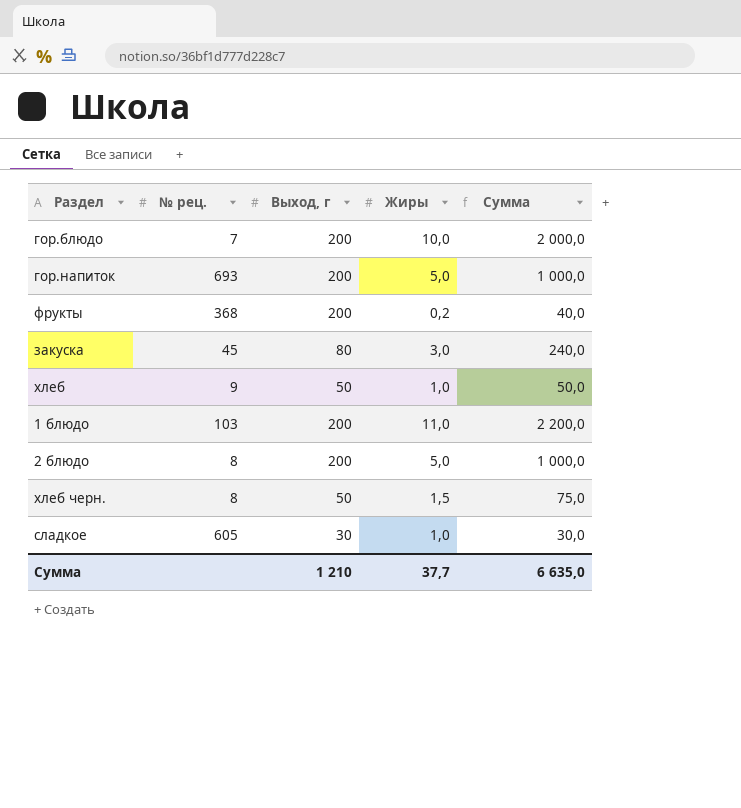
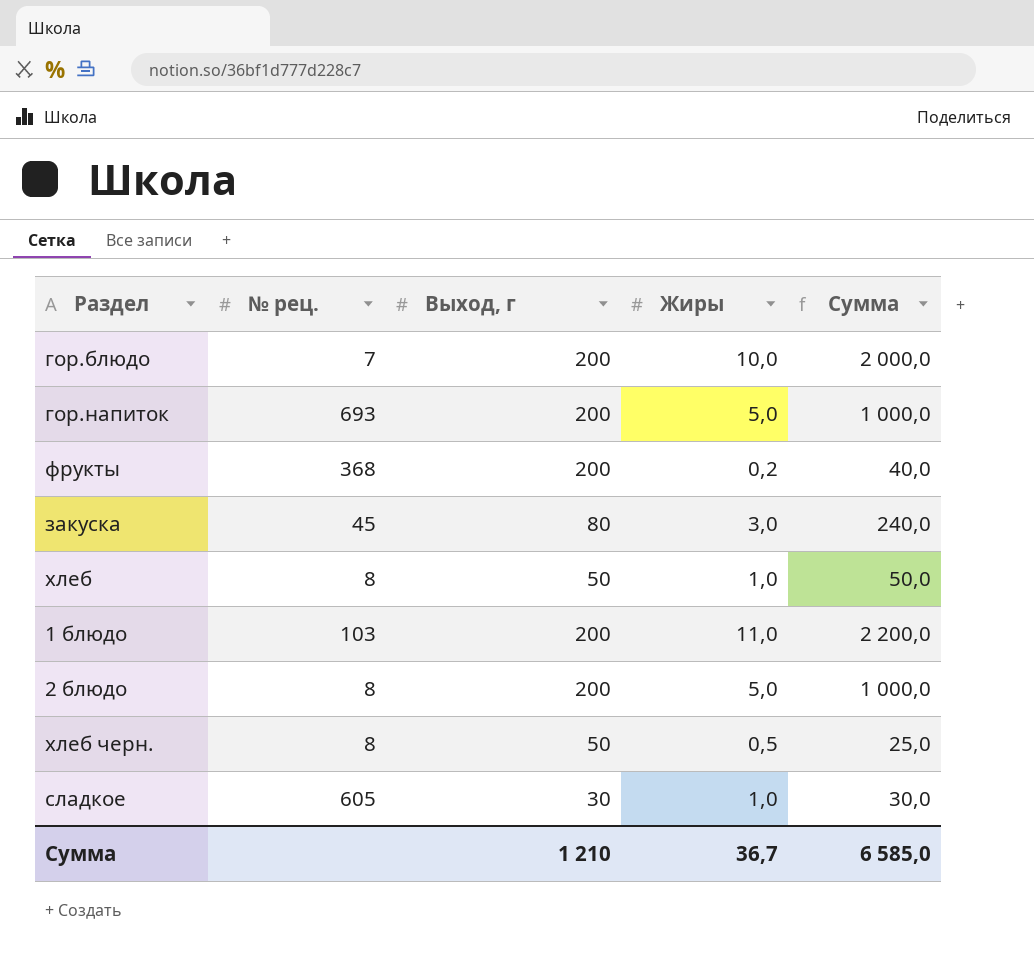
хлеб | № рец.: 9 -> 8
хлеб черн. | Жиры: 1,5 -> 0,5
хлеб черн. | Сумма: 75,0 -> 25,0
Сумма | Жиры: 37,7 -> 36,7
Сумма | Сумма: 6 635,0 -> 6 585,0

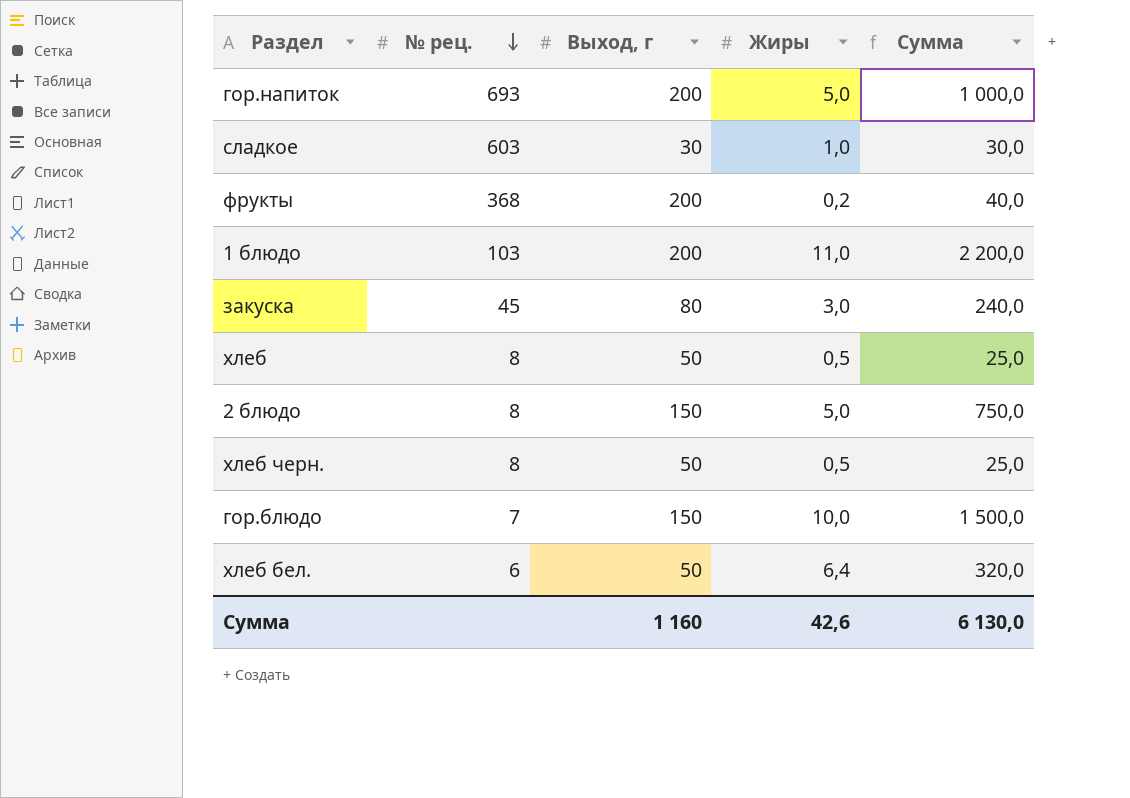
row order: none -> № рец. descending
сладкое | № рец.: 605 -> 603
хлеб | Жиры: 1,0 -> 0,5
хлеб | Сумма: 50,0 -> 25,0
2 блюдо | Выход, г: 200 -> 150
2 блюдо | Сумма: 1 000,0 -> 750,0
гор.блюдо | Выход, г: 200 -> 150
гор.блюдо | Сумма: 2 000,0 -> 1 500,0
row хлеб бел.: none -> 6 | 50 | 6,4 | 320,0
Сумма | Выход, г: 1 210 -> 1 160
Сумма | Жиры: 36,7 -> 42,6
Сумма | Сумма: 6 585,0 -> 6 130,0

